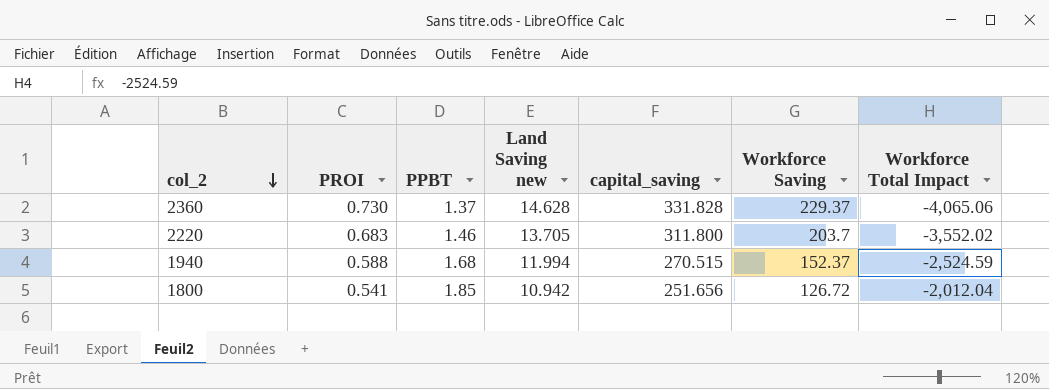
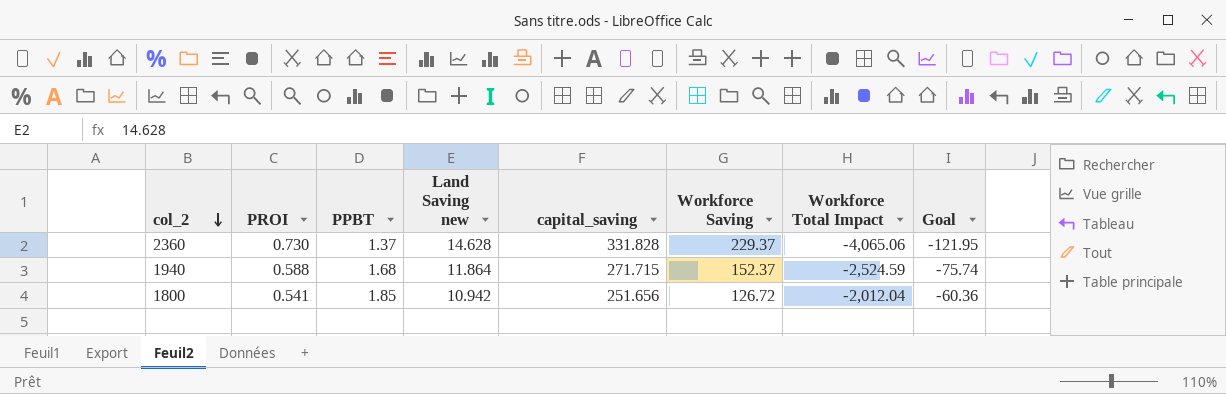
column Goal | formula: none -> [Workforce Total Impact] * 0.03
row 2220: 0.683 | 1.46 | 13.705 | 311.800 | 203.7 | -3,552.02 -> none
1940 | Land Saving new: 11.994 -> 11.864
1940 | capital_saving: 270.515 -> 271.715

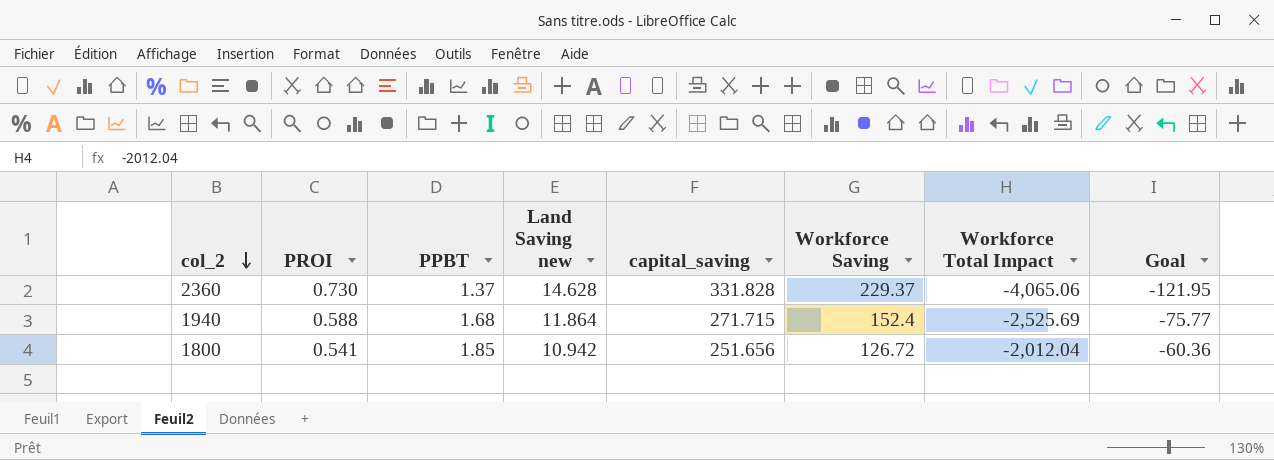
1940 | Workforce Saving: 152.37 -> 152.4
1940 | Workforce Total Impact: -2,524.59 -> -2,525.69
1940 | Goal: -75.74 -> -75.77

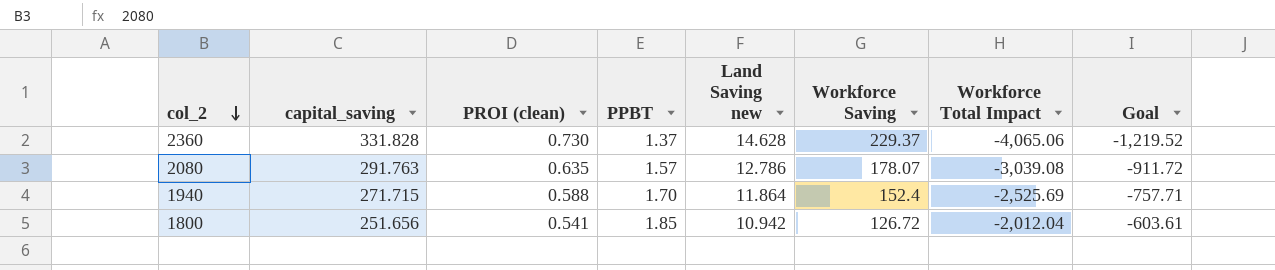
column capital_saving | position: 5 -> 2
column name: PROI -> PROI (clean)
column Goal | formula: [Workforce Total Impact] * 0.03 -> [Workforce Total Impact] * 0.3
row 2080: none -> 291.763 | 0.635 | 1.57 | 12.786 | 178.07 | -3,039.08 | -911.72
1940 | PPBT: 1.68 -> 1.70

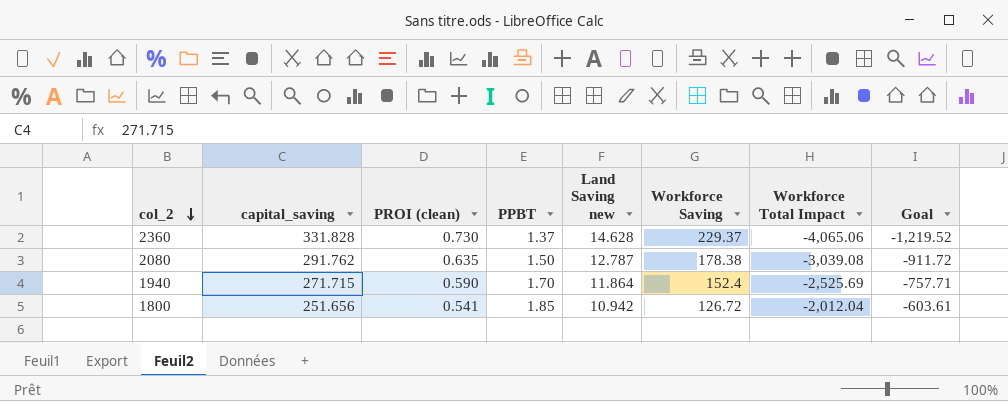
2080 | capital_saving: 291.763 -> 291.762
2080 | PPBT: 1.57 -> 1.50
2080 | Land Saving new: 12.786 -> 12.787
2080 | Workforce Saving: 178.07 -> 178.38
1940 | PROI (clean): 0.588 -> 0.590

